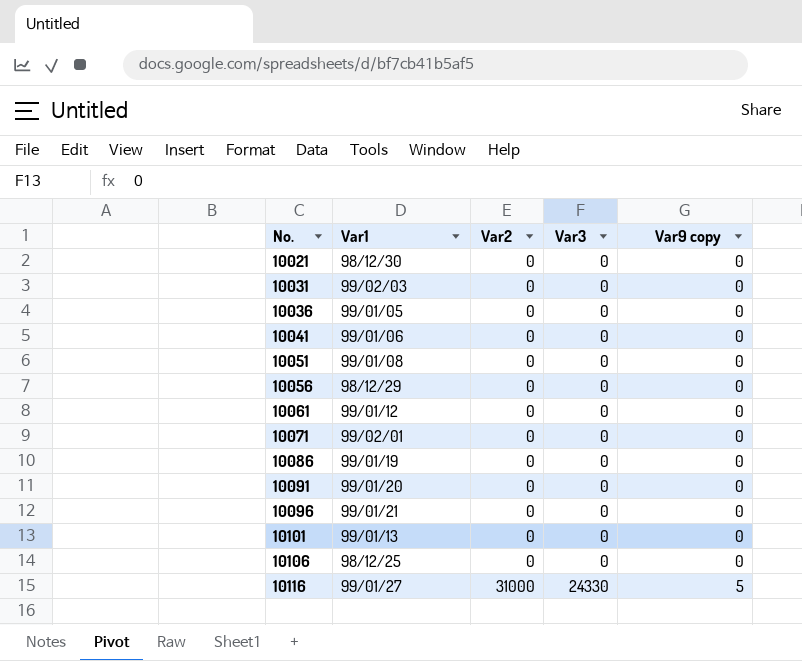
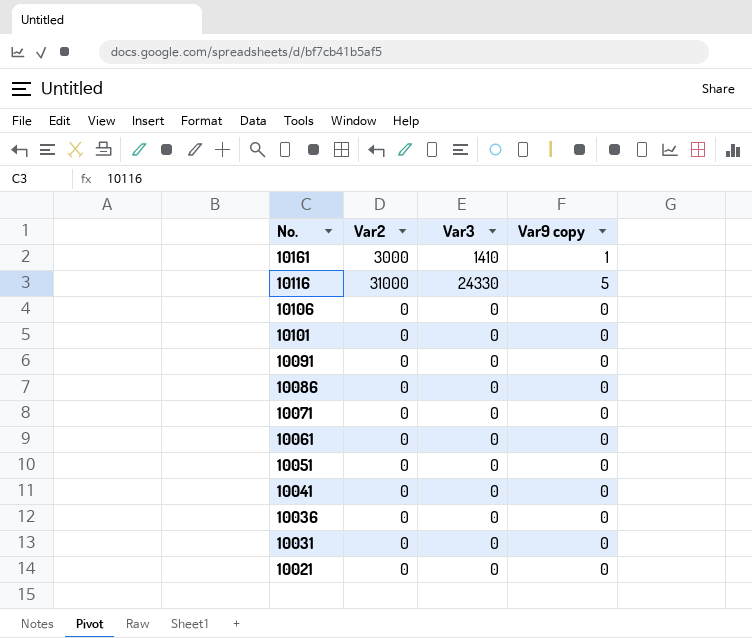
row order: No. ascending -> No. descending
column Var1 | position: 2 -> none
row 10056: 98/12/29 | 0 | 0 | 0 -> none
row 10096: 99/01/21 | 0 | 0 | 0 -> none
row 10161: none -> 3000 | 1410 | 1

